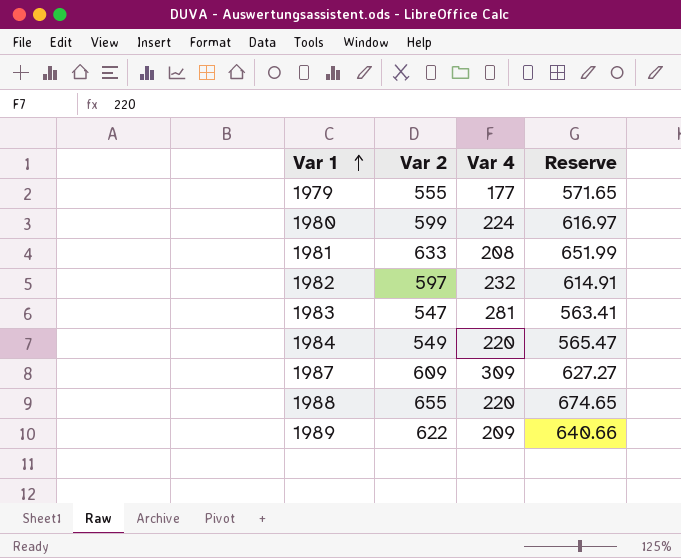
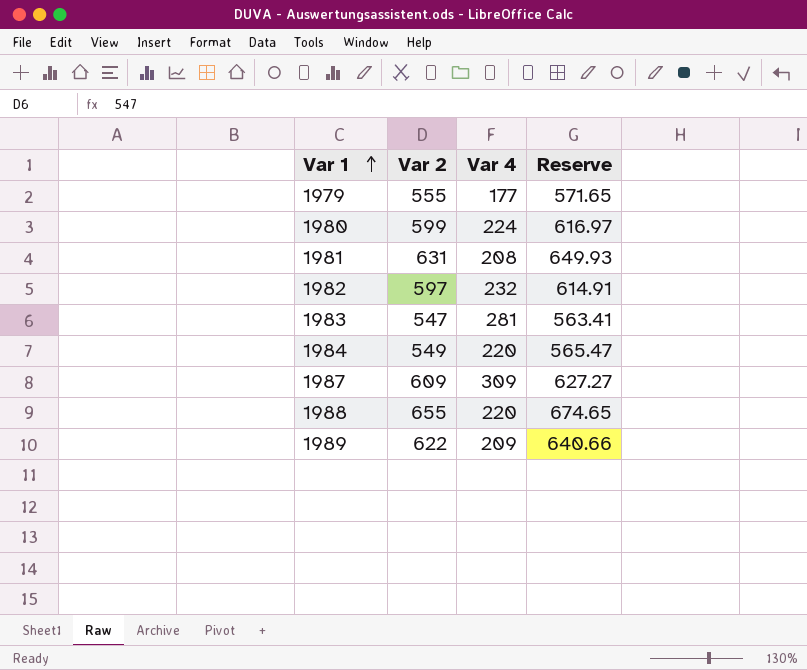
1981 | Var 2: 633 -> 631
1981 | Reserve: 651.99 -> 649.93

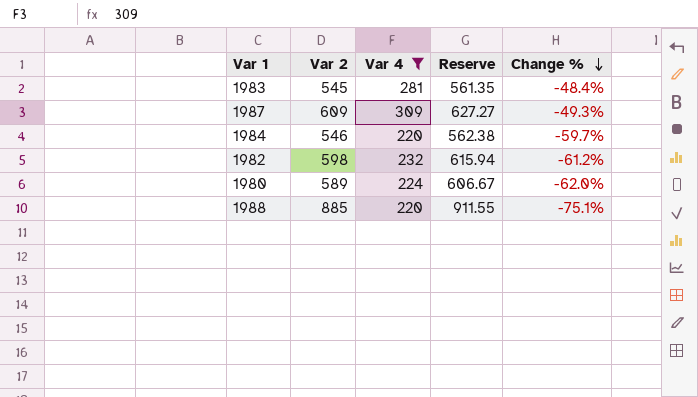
filter: none -> Var 4 >= 220
row order: Var 1 ascending -> Change % descending
column Change % | formula: none -> ([Var 4] - [Var 2]) / [Var 2]
1983 | Var 2: 547 -> 545
1983 | Reserve: 563.41 -> 561.35
1984 | Var 2: 549 -> 546
1984 | Reserve: 565.47 -> 562.38
1982 | Var 2: 597 -> 598
1982 | Reserve: 614.91 -> 615.94
1980 | Var 2: 599 -> 589
1980 | Reserve: 616.97 -> 606.67
1988 | Var 2: 655 -> 885
1988 | Reserve: 674.65 -> 911.55

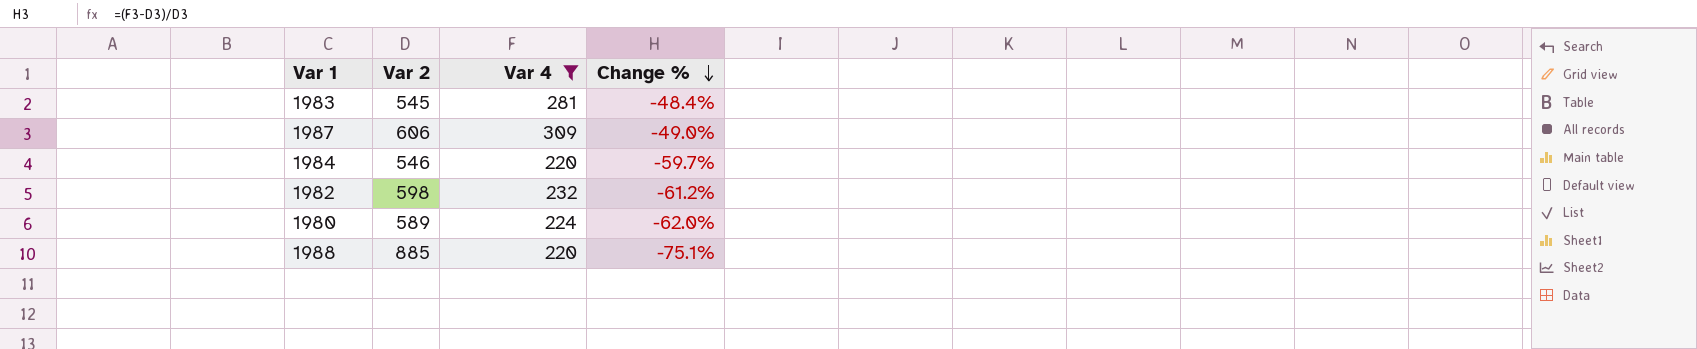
column Reserve | formula: [Var 2] * 1.03 -> none
1987 | Var 2: 609 -> 606
1987 | Change %: -49.3% -> -49.0%

